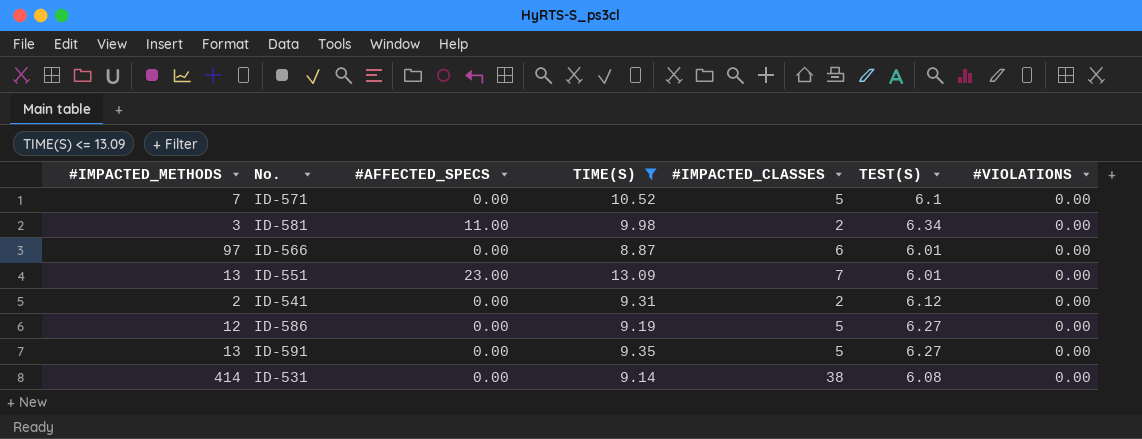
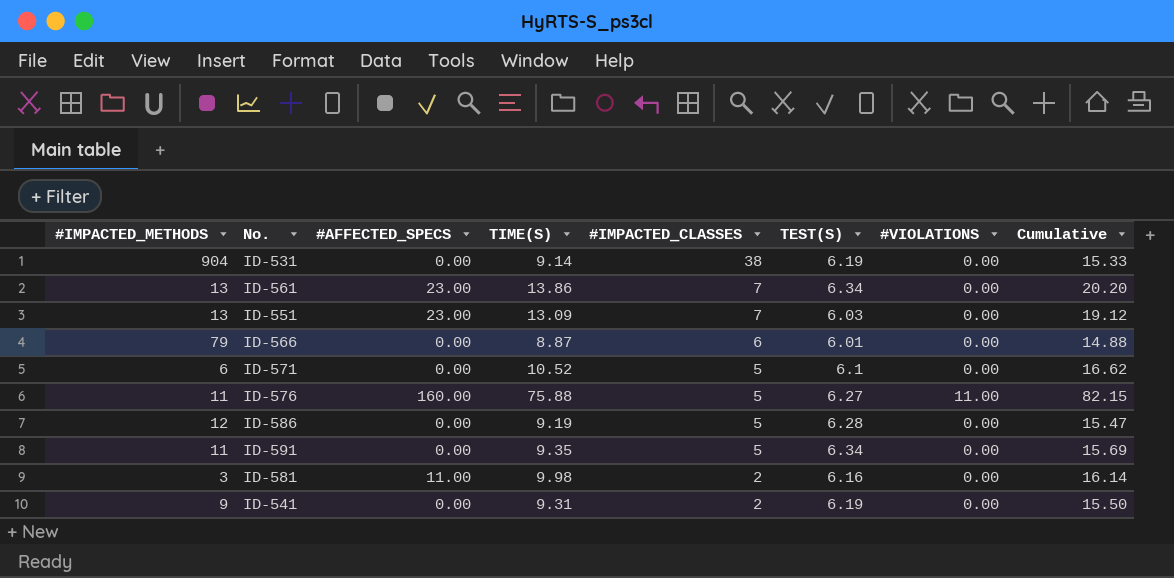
filter: TIME(S) <= 13.09 -> none
row order: none -> #IMPACTED_CLASSES descending
column Cumulative | formula: none -> [TIME(S)] + [TEST(S)]
ID-531 | #IMPACTED_METHODS: 414 -> 904
ID-531 | TEST(S): 6.08 -> 6.19
ID-551 | TEST(S): 6.01 -> 6.03
ID-566 | #IMPACTED_METHODS: 97 -> 79
ID-571 | #IMPACTED_METHODS: 7 -> 6
ID-586 | TEST(S): 6.27 -> 6.28
ID-591 | #IMPACTED_METHODS: 13 -> 11
ID-591 | TEST(S): 6.27 -> 6.34
ID-581 | TEST(S): 6.34 -> 6.16
ID-541 | #IMPACTED_METHODS: 2 -> 9
ID-541 | TEST(S): 6.12 -> 6.19

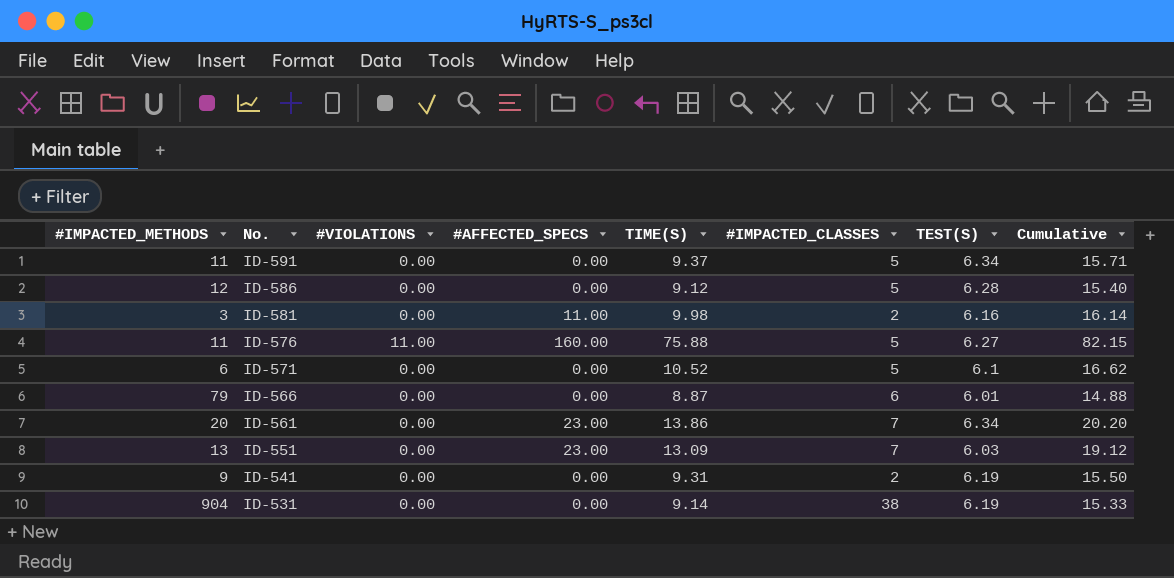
row order: #IMPACTED_CLASSES descending -> No. descending
column #VIOLATIONS | position: 7 -> 3
ID-591 | TIME(S): 9.35 -> 9.37
ID-591 | Cumulative: 15.69 -> 15.71
ID-586 | TIME(S): 9.19 -> 9.12
ID-586 | Cumulative: 15.47 -> 15.40
ID-561 | #IMPACTED_METHODS: 13 -> 20

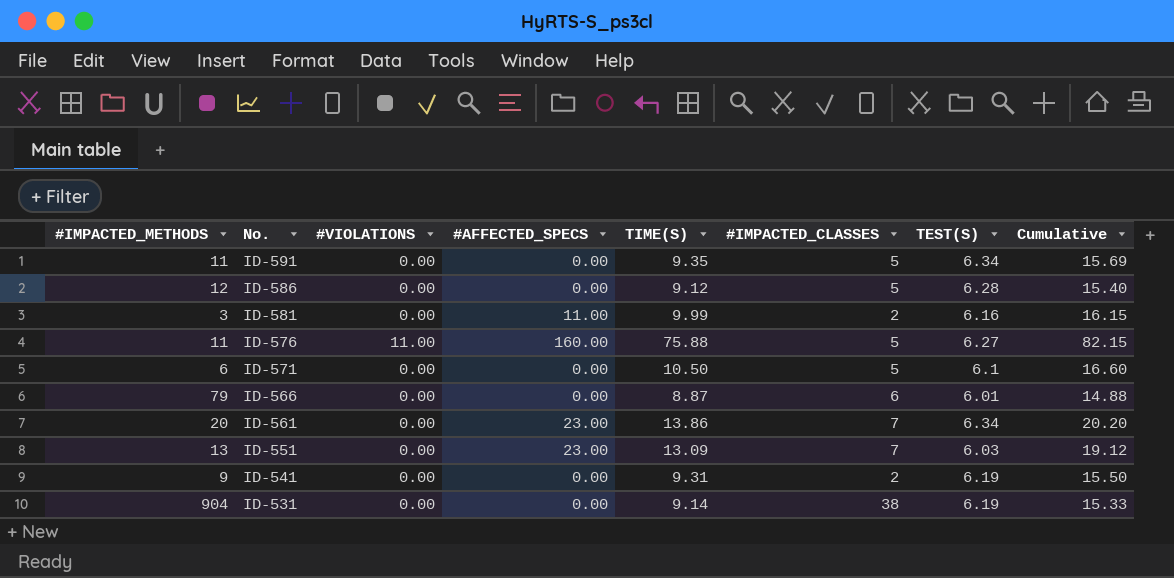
ID-591 | TIME(S): 9.37 -> 9.35
ID-591 | Cumulative: 15.71 -> 15.69
ID-581 | TIME(S): 9.98 -> 9.99
ID-581 | Cumulative: 16.14 -> 16.15
ID-571 | TIME(S): 10.52 -> 10.50
ID-571 | Cumulative: 16.62 -> 16.60

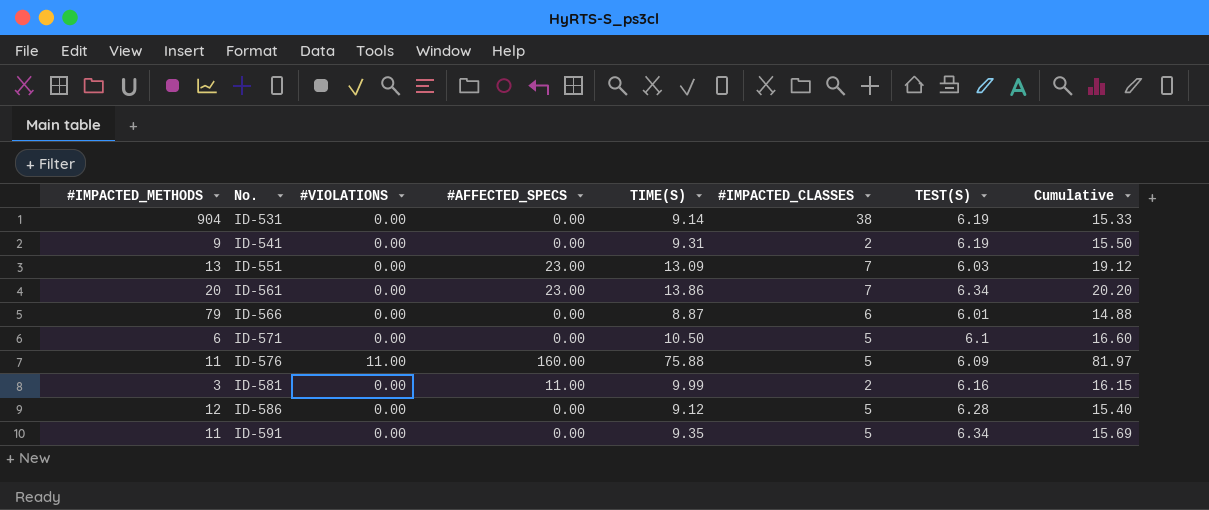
row order: No. descending -> No. ascending
ID-576 | TEST(S): 6.27 -> 6.09
ID-576 | Cumulative: 82.15 -> 81.97

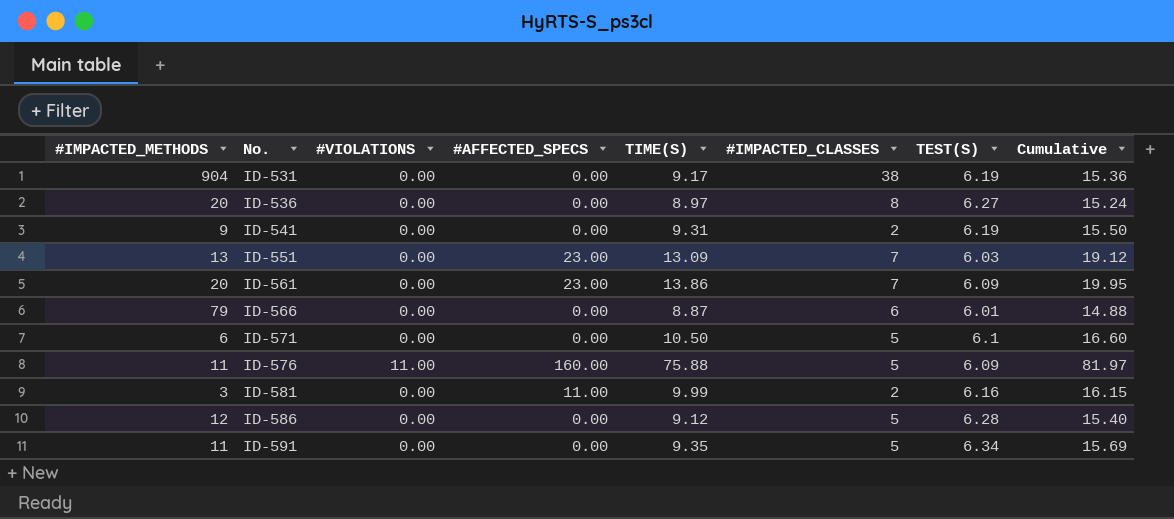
ID-531 | TIME(S): 9.14 -> 9.17
ID-531 | Cumulative: 15.33 -> 15.36
row ID-536: none -> 20 | 0.00 | 0.00 | 8.97 | 8 | 6.27 | 15.24
ID-561 | TEST(S): 6.34 -> 6.09
ID-561 | Cumulative: 20.20 -> 19.95

